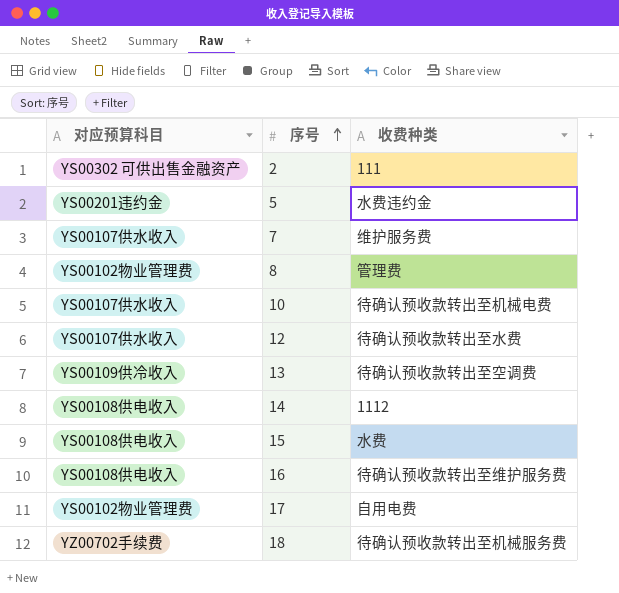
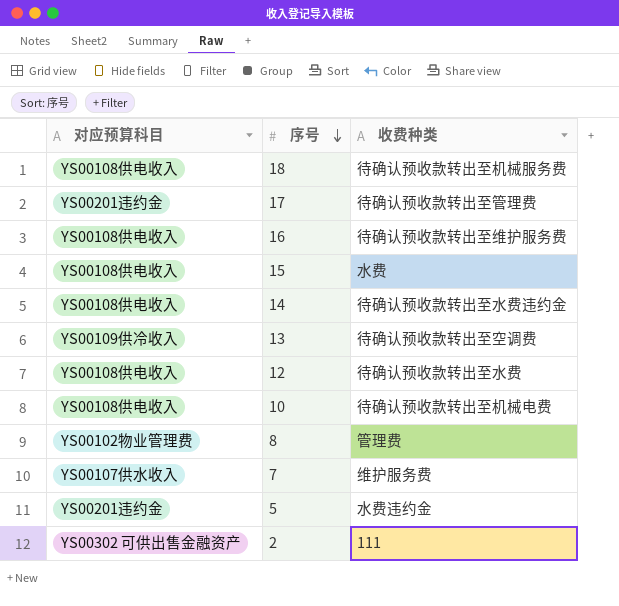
row order: 序号 ascending -> 序号 descending
18 | 对应预算科目: YZ00702手续费 -> YS00108供电收入
17 | 对应预算科目: YS00102物业管理费 -> YS00201违约金
17 | 收费种类: 自用电费 -> 待确认预收款转出至管理费
14 | 收费种类: 1112 -> 待确认预收款转出至水费违约金
12 | 对应预算科目: YS00107供水收入 -> YS00108供电收入
10 | 对应预算科目: YS00107供水收入 -> YS00108供电收入

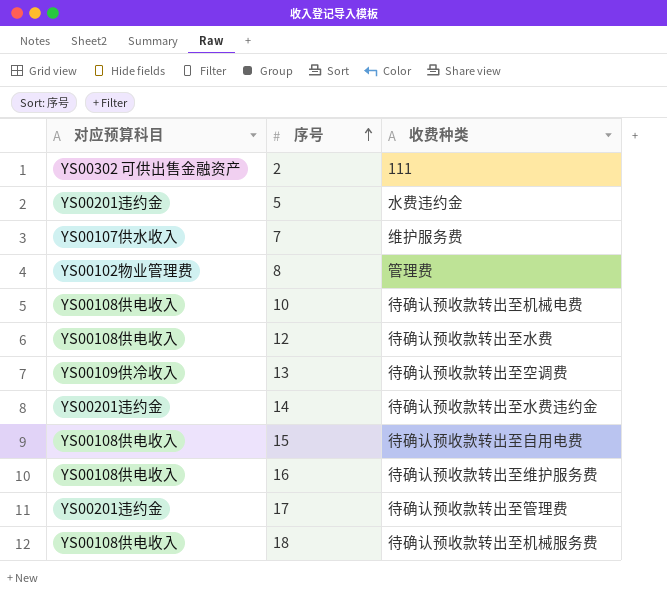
row order: 序号 descending -> 序号 ascending
14 | 对应预算科目: YS00108供电收入 -> YS00201违约金
15 | 收费种类: 水费 -> 待确认预收款转出至自用电费

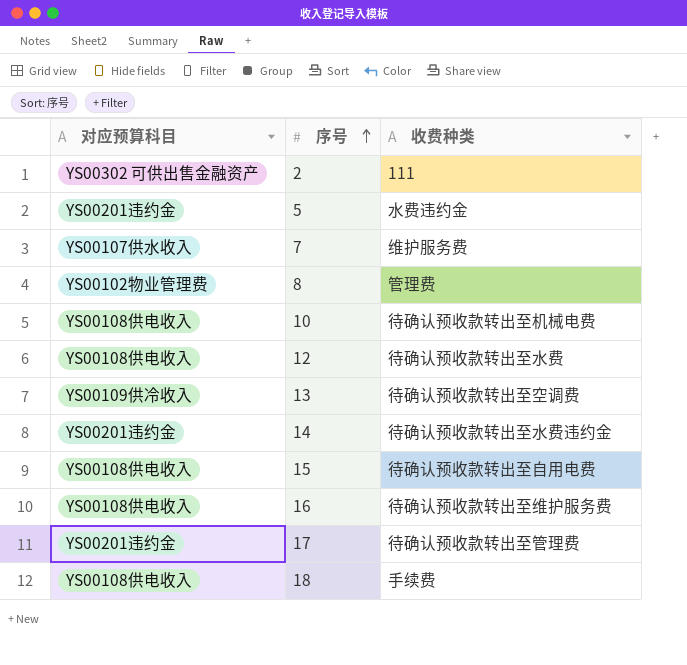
18 | 收费种类: 待确认预收款转出至机械服务费 -> 手续费

